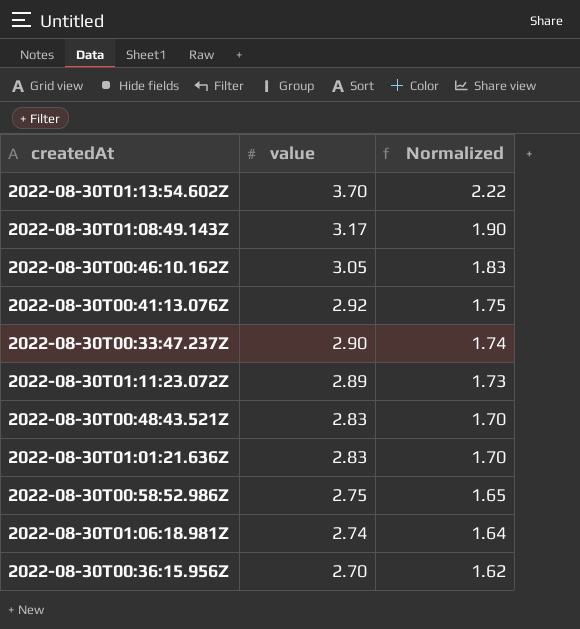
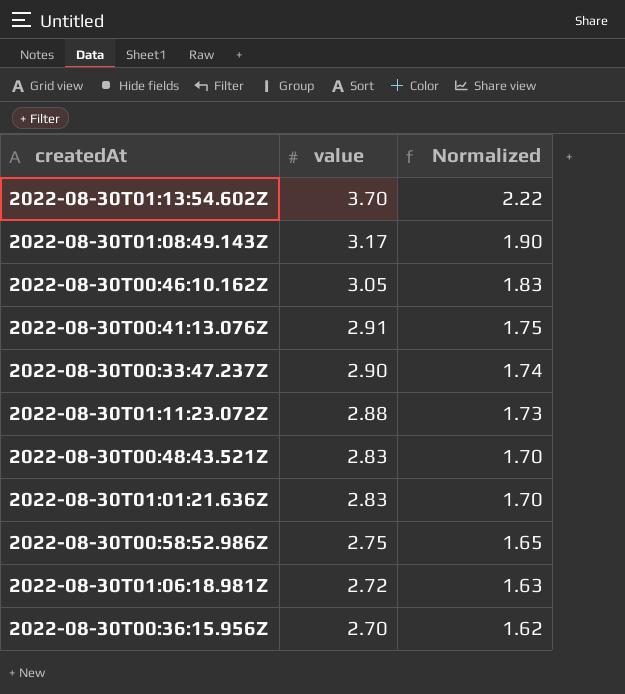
2022-08-30T00:41:13.076Z | value: 2.92 -> 2.91
2022-08-30T01:11:23.072Z | value: 2.89 -> 2.88
2022-08-30T01:06:18.981Z | value: 2.74 -> 2.72
2022-08-30T01:06:18.981Z | Normalized: 1.64 -> 1.63

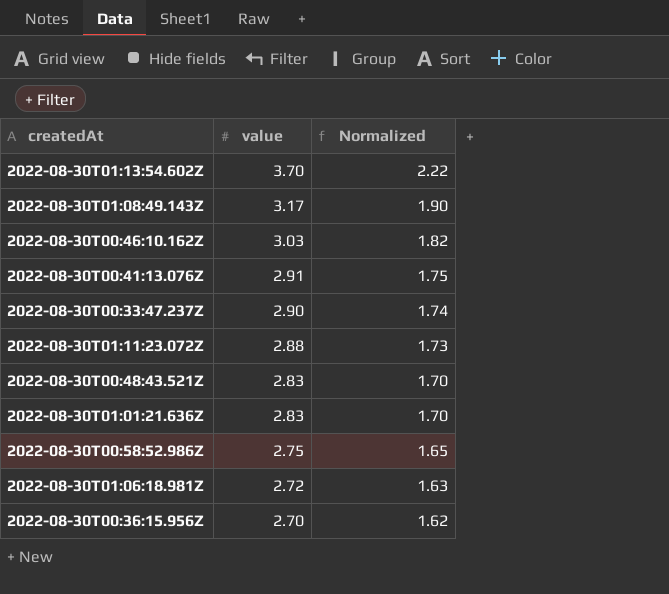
2022-08-30T00:46:10.162Z | value: 3.05 -> 3.03
2022-08-30T00:46:10.162Z | Normalized: 1.83 -> 1.82

